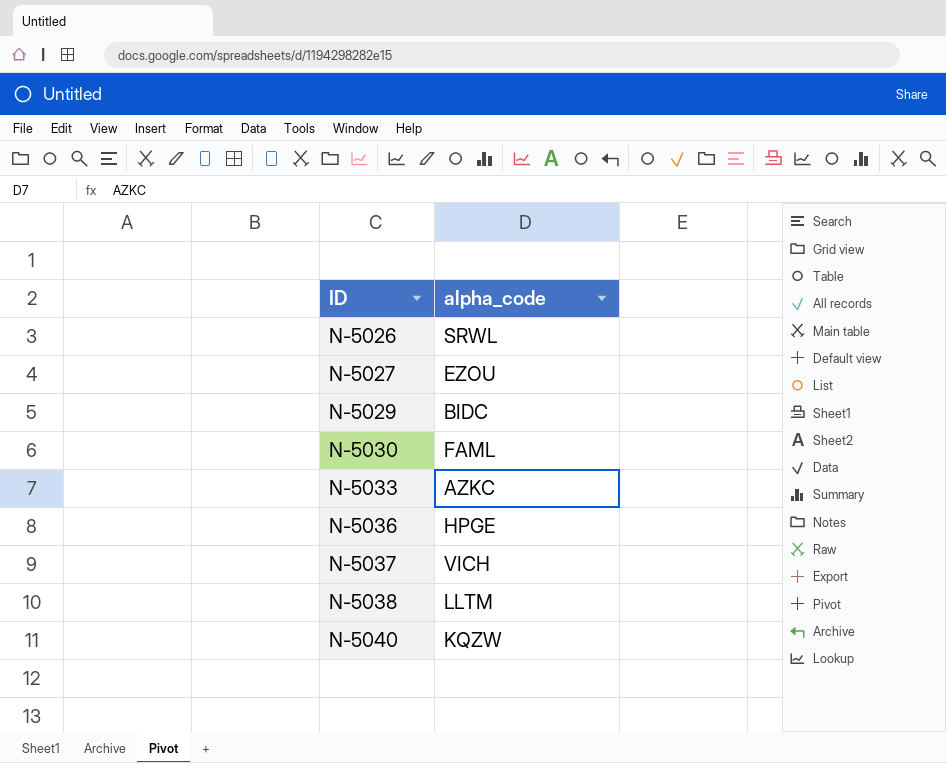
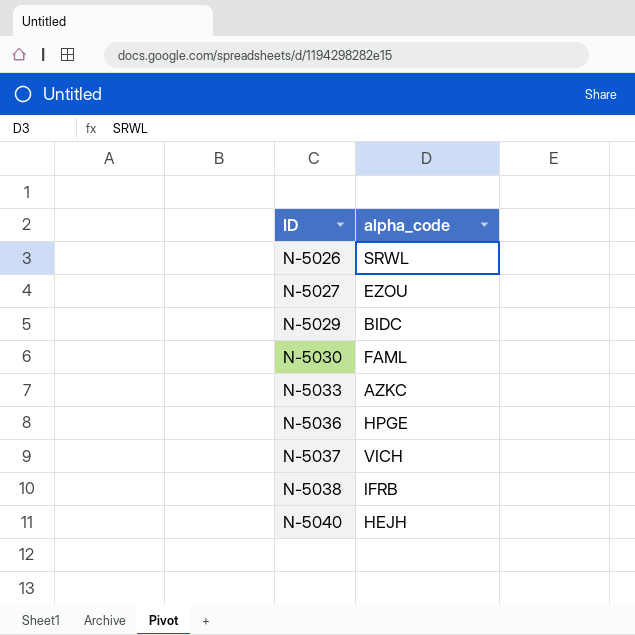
N-5038 | alpha_code: LLTM -> IFRB
N-5040 | alpha_code: KQZW -> HEJH

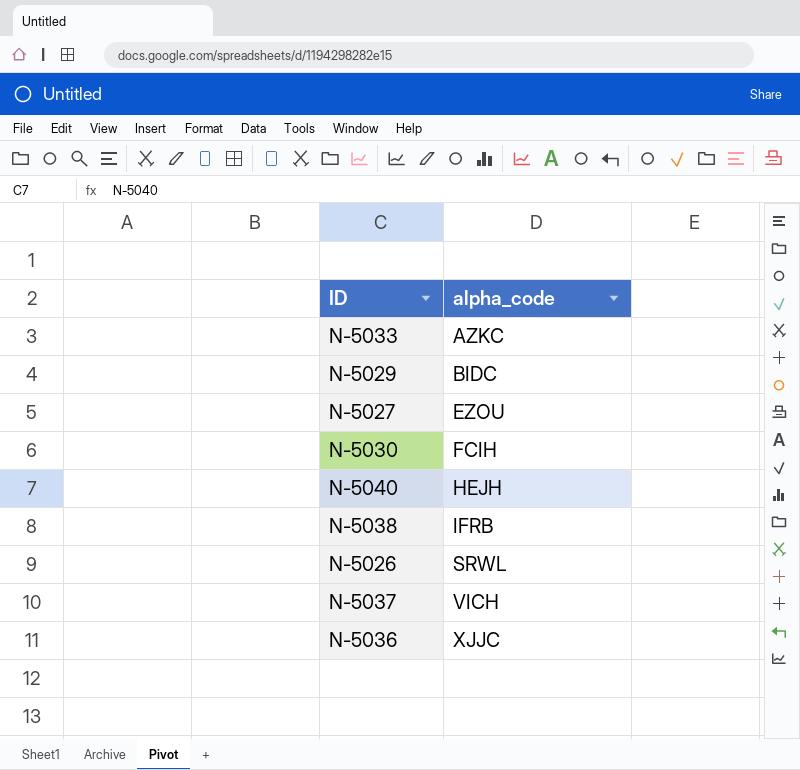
row order: ID ascending -> alpha_code ascending
N-5030 | alpha_code: FAML -> FCIH
N-5036 | alpha_code: HPGE -> XJJC

